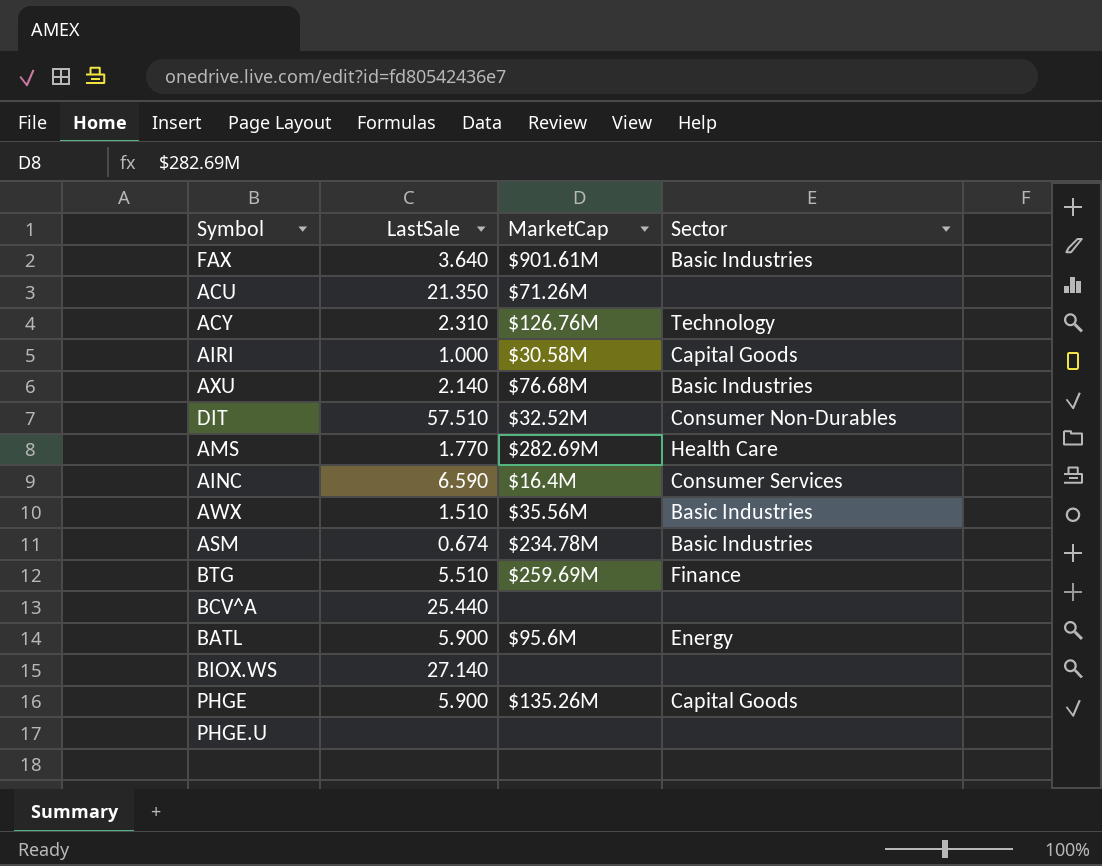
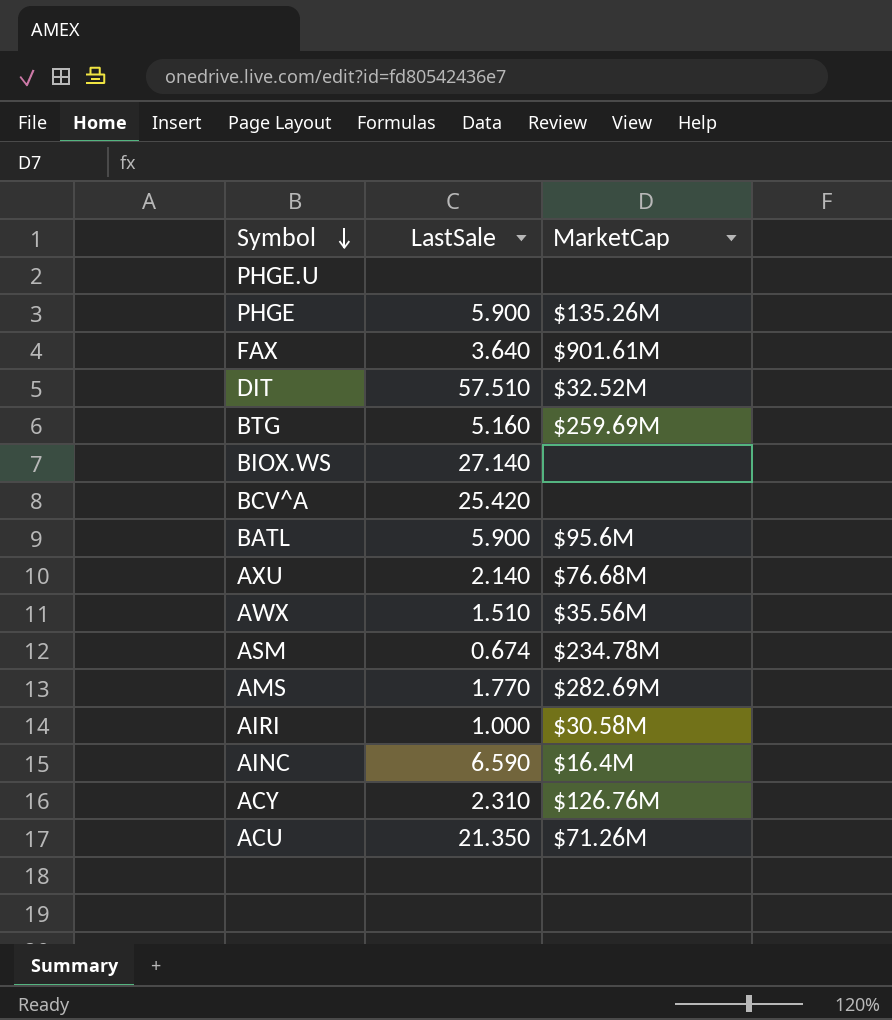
row order: none -> Symbol descending
column Sector | position: 4 -> none
BTG | LastSale: 5.510 -> 5.160
BCV^A | LastSale: 25.440 -> 25.420

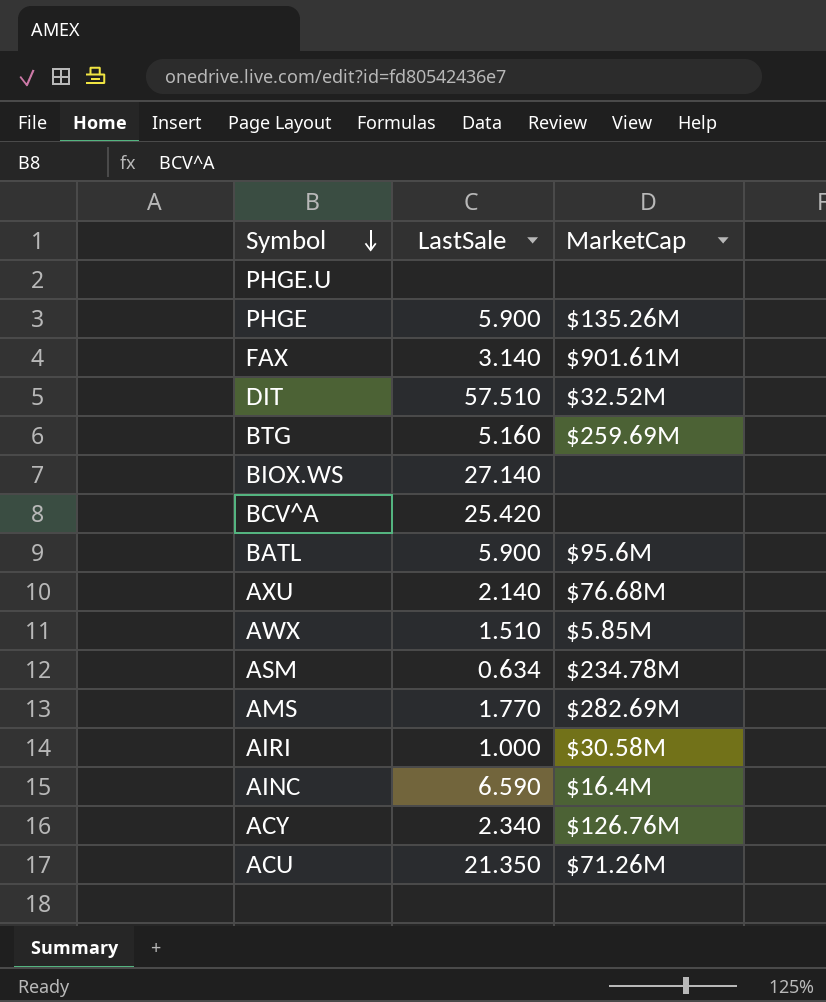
FAX | LastSale: 3.640 -> 3.140
AWX | MarketCap: $35.56M -> $5.85M
ASM | LastSale: 0.674 -> 0.634
ACY | LastSale: 2.310 -> 2.340

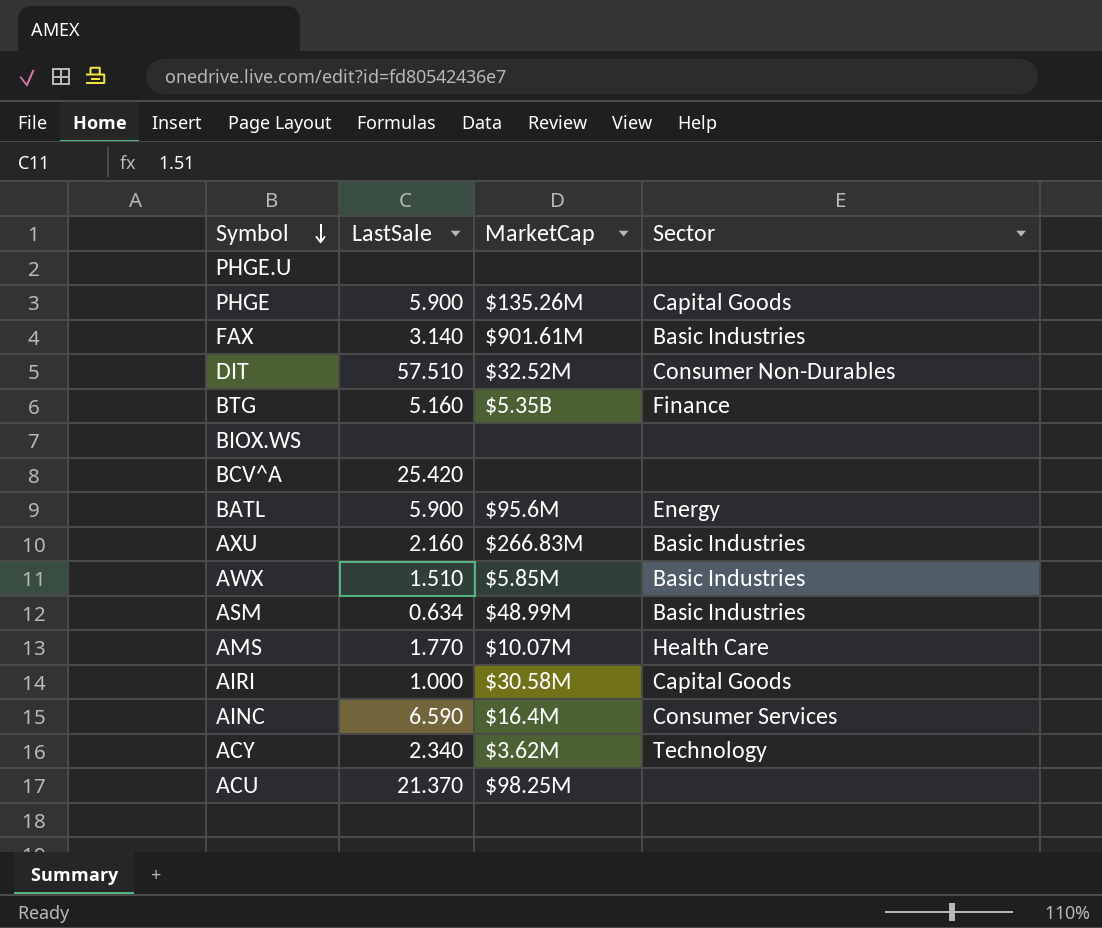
column Sector | position: none -> 4
BTG | MarketCap: $259.69M -> $5.35B
BIOX.WS | LastSale: 27.140 -> none
AXU | LastSale: 2.140 -> 2.160
AXU | MarketCap: $76.68M -> $266.83M
ASM | MarketCap: $234.78M -> $48.99M
AMS | MarketCap: $282.69M -> $10.07M
ACY | MarketCap: $126.76M -> $3.62M
ACU | LastSale: 21.350 -> 21.370
ACU | MarketCap: $71.26M -> $98.25M

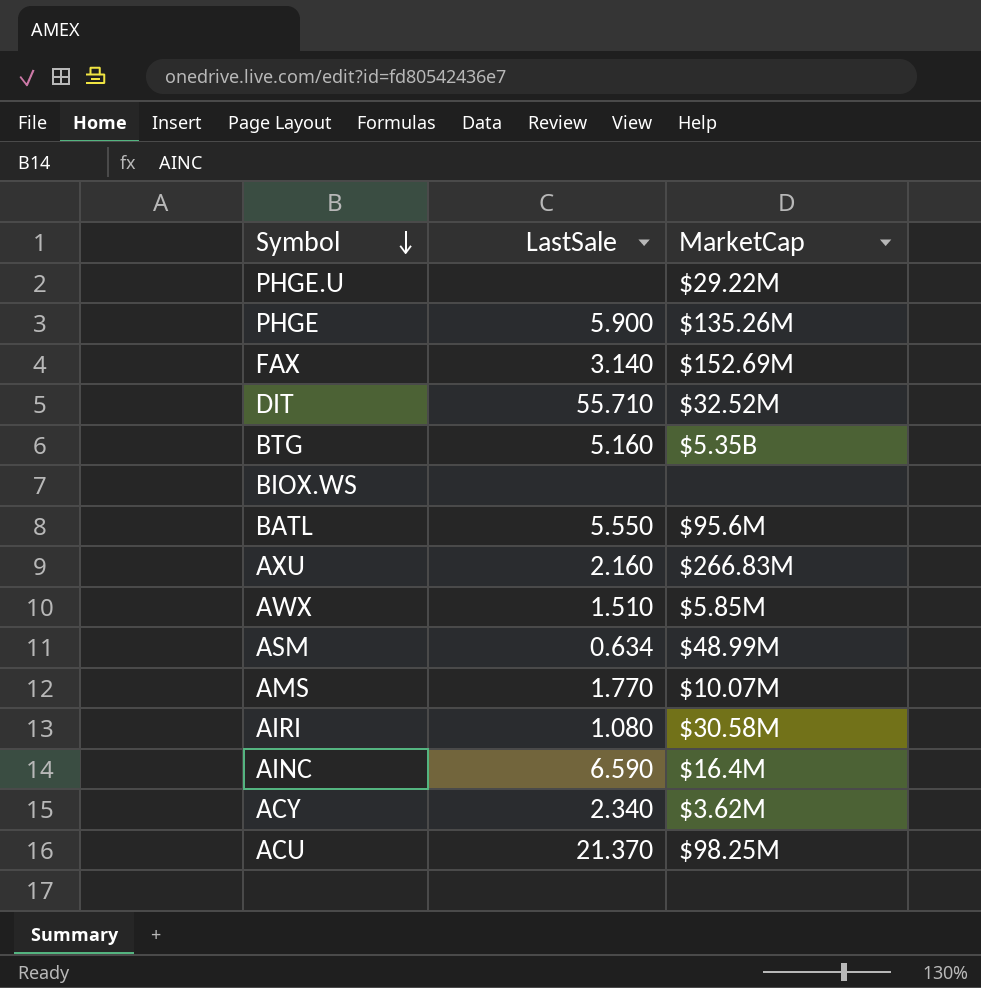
column Sector | position: 4 -> none
row BCV^A: 25.420 | none | none -> none
PHGE.U | MarketCap: none -> $29.22M
FAX | MarketCap: $901.61M -> $152.69M
DIT | LastSale: 57.510 -> 55.710
BATL | LastSale: 5.900 -> 5.550
AIRI | LastSale: 1.000 -> 1.080

